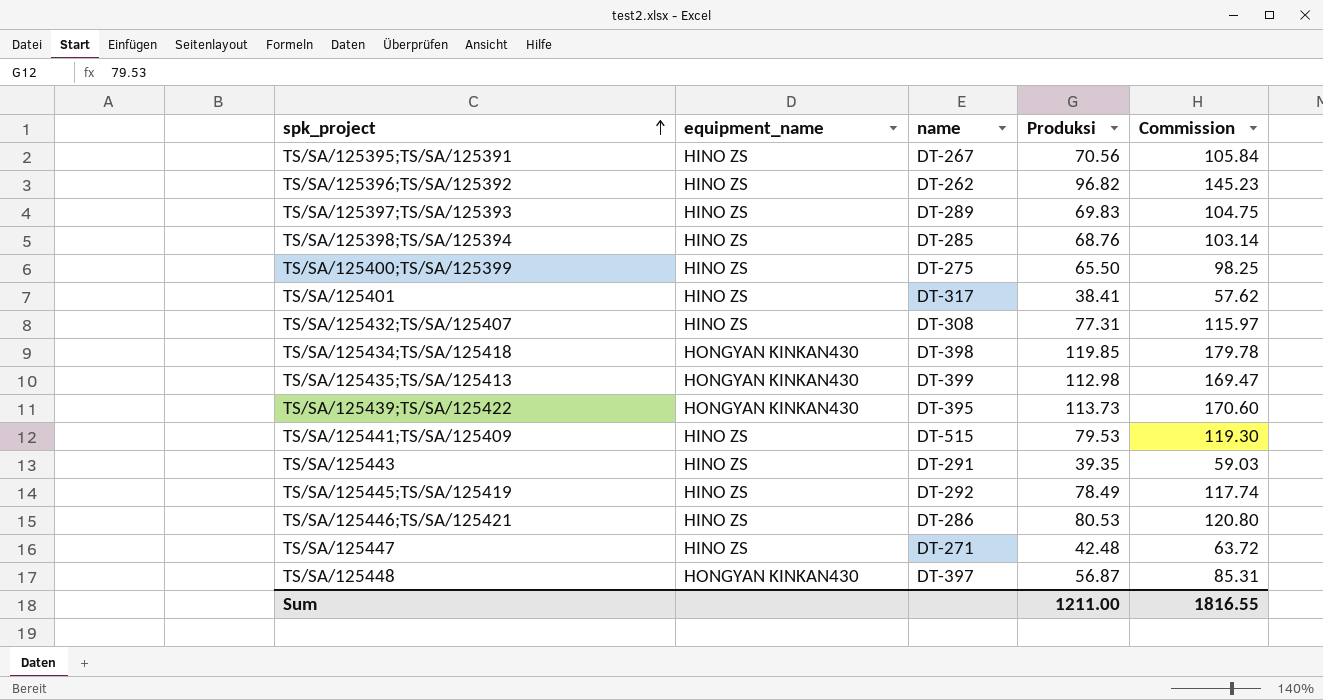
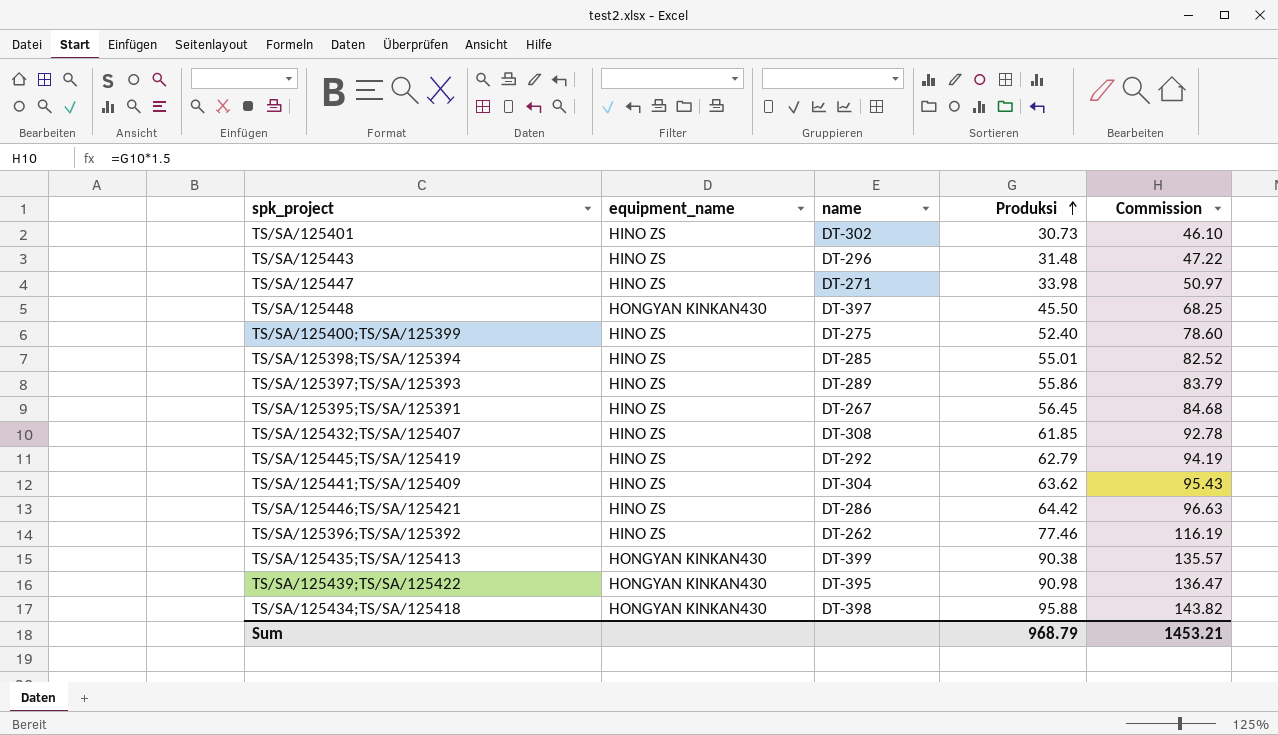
row order: spk_project ascending -> Produksi ascending
TS/SA/125401 | name: DT-317 -> DT-302
TS/SA/125401 | Produksi: 38.41 -> 30.73
TS/SA/125401 | Commission: 57.62 -> 46.10
TS/SA/125443 | name: DT-291 -> DT-296
TS/SA/125443 | Produksi: 39.35 -> 31.48
TS/SA/125443 | Commission: 59.03 -> 47.22
TS/SA/125447 | Produksi: 42.48 -> 33.98
TS/SA/125447 | Commission: 63.72 -> 50.97
TS/SA/125448 | Produksi: 56.87 -> 45.50
TS/SA/125448 | Commission: 85.31 -> 68.25
TS/SA/125400;TS/SA/125399 | Produksi: 65.50 -> 52.40
TS/SA/125400;TS/SA/125399 | Commission: 98.25 -> 78.60
TS/SA/125398;TS/SA/125394 | Produksi: 68.76 -> 55.01
TS/SA/125398;TS/SA/125394 | Commission: 103.14 -> 82.52
TS/SA/125397;TS/SA/125393 | Produksi: 69.83 -> 55.86
TS/SA/125397;TS/SA/125393 | Commission: 104.75 -> 83.79
TS/SA/125395;TS/SA/125391 | Produksi: 70.56 -> 56.45
TS/SA/125395;TS/SA/125391 | Commission: 105.84 -> 84.68
TS/SA/125432;TS/SA/125407 | Produksi: 77.31 -> 61.85
TS/SA/125432;TS/SA/125407 | Commission: 115.97 -> 92.78
TS/SA/125445;TS/SA/125419 | Produksi: 78.49 -> 62.79
TS/SA/125445;TS/SA/125419 | Commission: 117.74 -> 94.19
TS/SA/125441;TS/SA/125409 | name: DT-515 -> DT-304
TS/SA/125441;TS/SA/125409 | Produksi: 79.53 -> 63.62
TS/SA/125441;TS/SA/125409 | Commission: 119.30 -> 95.43
TS/SA/125446;TS/SA/125421 | Produksi: 80.53 -> 64.42
TS/SA/125446;TS/SA/125421 | Commission: 120.80 -> 96.63
TS/SA/125396;TS/SA/125392 | Produksi: 96.82 -> 77.46
TS/SA/125396;TS/SA/125392 | Commission: 145.23 -> 116.19
TS/SA/125435;TS/SA/125413 | Produksi: 112.98 -> 90.38
TS/SA/125435;TS/SA/125413 | Commission: 169.47 -> 135.57
TS/SA/125439;TS/SA/125422 | Produksi: 113.73 -> 90.98
TS/SA/125439;TS/SA/125422 | Commission: 170.60 -> 136.47
TS/SA/125434;TS/SA/125418 | Produksi: 119.85 -> 95.88
TS/SA/125434;TS/SA/125418 | Commission: 179.78 -> 143.82
Sum | Produksi: 1211.00 -> 968.79
Sum | Commission: 1816.55 -> 1453.21

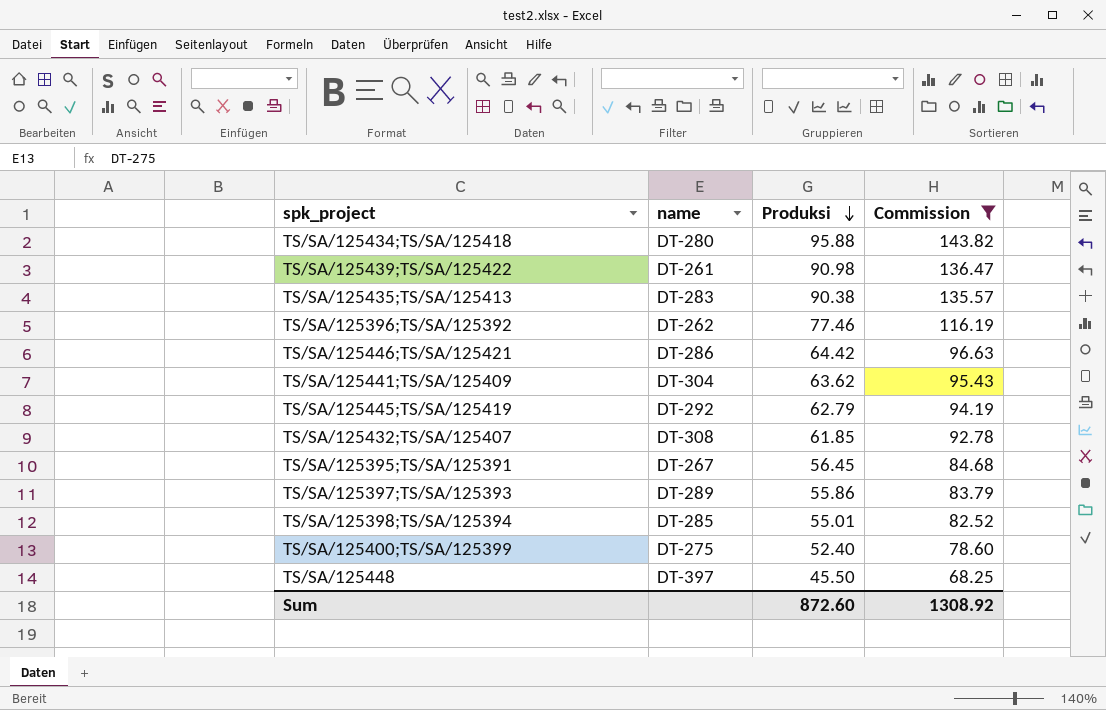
filter: none -> Commission >= 68.25
row order: Produksi ascending -> Produksi descending
column equipment_name | position: 2 -> none
TS/SA/125434;TS/SA/125418 | name: DT-398 -> DT-280
TS/SA/125439;TS/SA/125422 | name: DT-395 -> DT-261
TS/SA/125435;TS/SA/125413 | name: DT-399 -> DT-283
Sum | Produksi: 968.79 -> 872.60
Sum | Commission: 1453.21 -> 1308.92

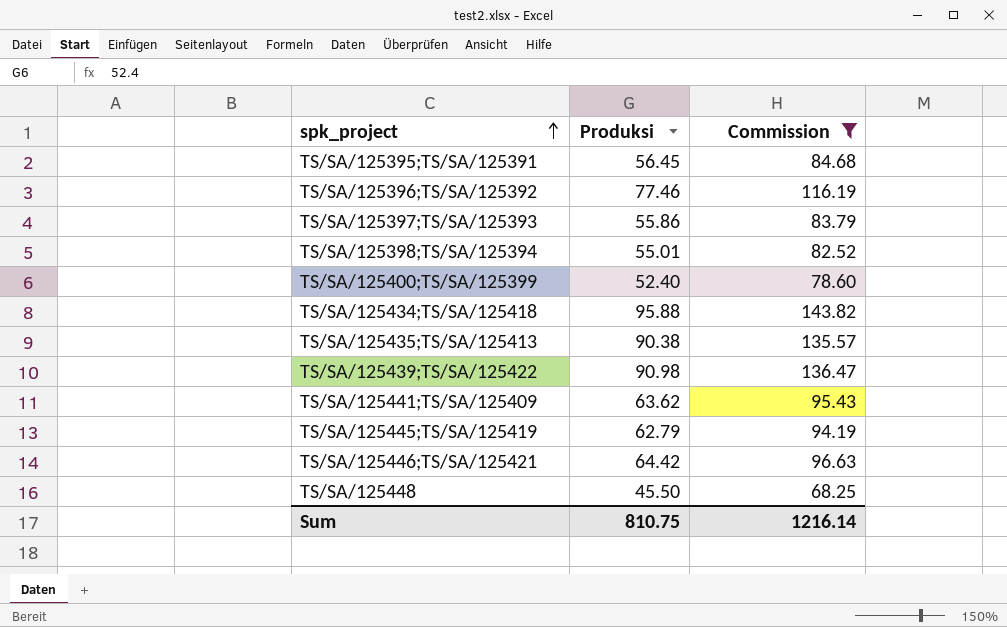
row order: Produksi descending -> spk_project ascending
column name | position: 2 -> none
row TS/SA/125432;TS/SA/125407: DT-308 | 61.85 | 92.78 -> none
Sum | Produksi: 872.60 -> 810.75
Sum | Commission: 1308.92 -> 1216.14

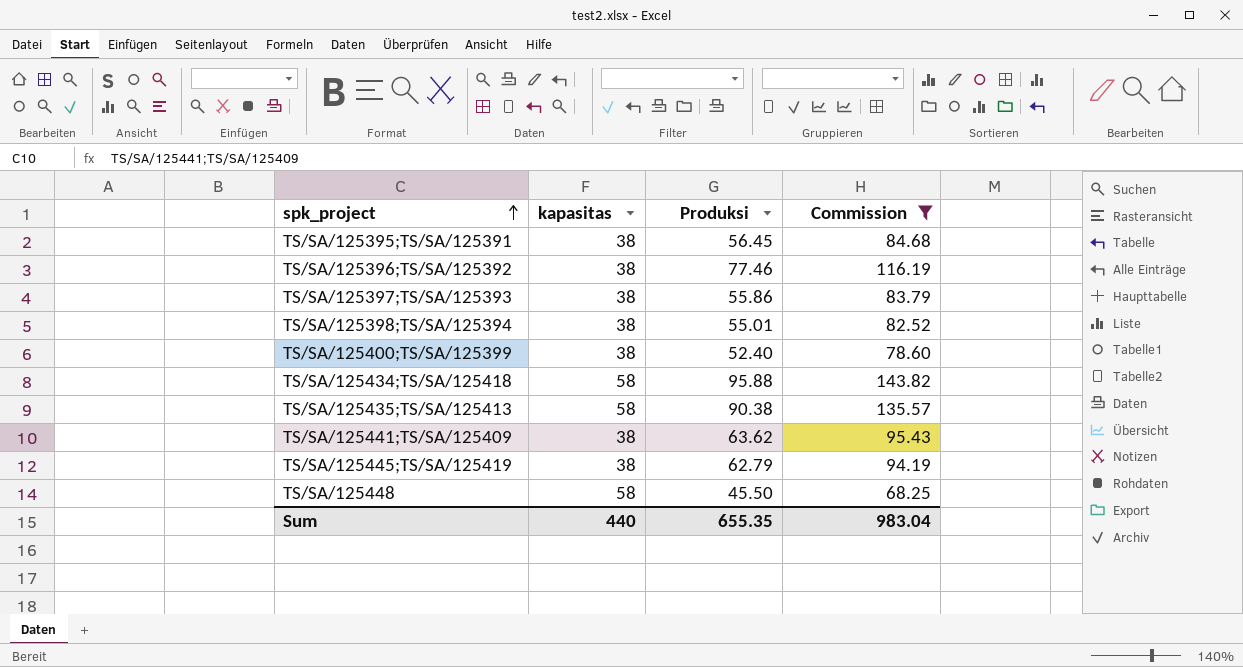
column kapasitas | position: none -> 2
row TS/SA/125439;TS/SA/125422: 90.98 | 136.47 -> none
row TS/SA/125446;TS/SA/125421: 64.42 | 96.63 -> none
Sum | Produksi: 810.75 -> 655.35
Sum | Commission: 1216.14 -> 983.04

